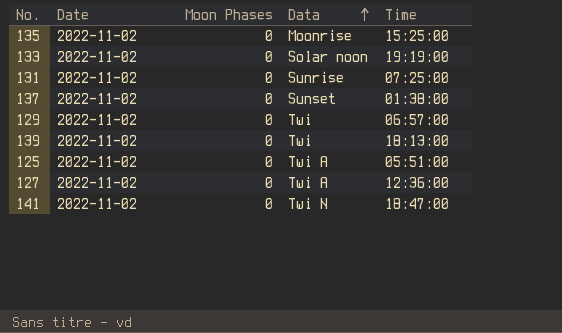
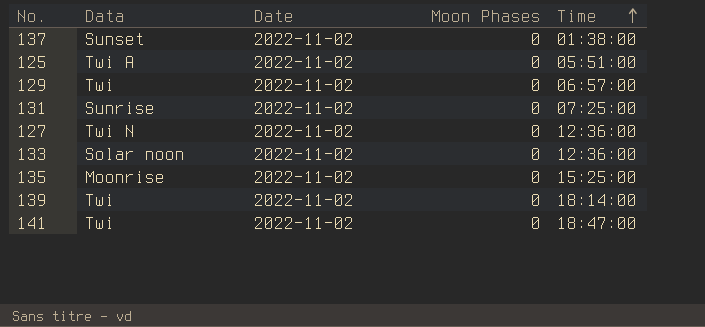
row order: Data ascending -> Time ascending
column Data | position: 4 -> 2
127 | Data: Twi A -> Twi N
133 | Time: 19:19:00 -> 12:36:00
139 | Time: 18:13:00 -> 18:14:00
141 | Data: Twi N -> Twi

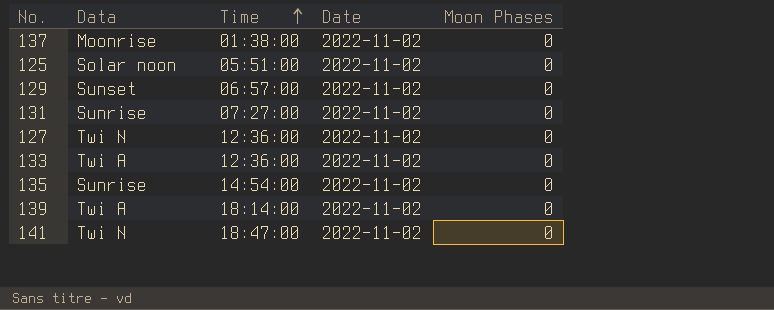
column Time | position: 5 -> 3
137 | Data: Sunset -> Moonrise
125 | Data: Twi A -> Solar noon
129 | Data: Twi -> Sunset
131 | Time: 07:25:00 -> 07:27:00
133 | Data: Solar noon -> Twi A
135 | Data: Moonrise -> Sunrise
135 | Time: 15:25:00 -> 14:54:00
139 | Data: Twi -> Twi A
141 | Data: Twi -> Twi N

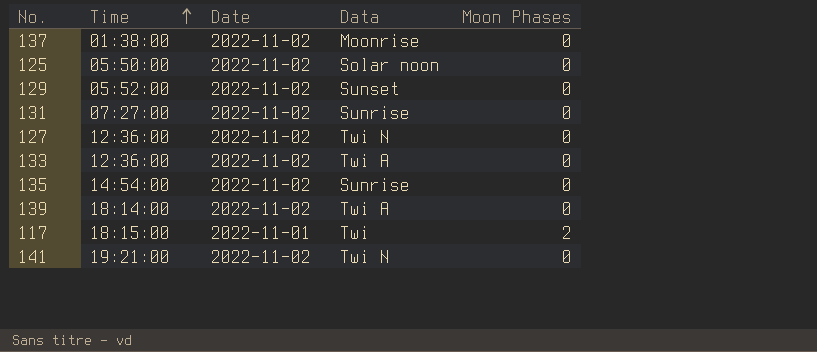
column Data | position: 2 -> 4
125 | Time: 05:51:00 -> 05:50:00
129 | Time: 06:57:00 -> 05:52:00
row 117: none -> 18:15:00 | 2022-11-01 | Twi | 2
141 | Time: 18:47:00 -> 19:21:00

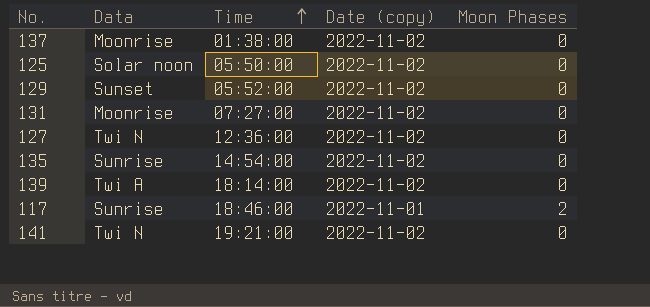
column Data | position: 4 -> 2
column name: Date -> Date (copy)
row 133: 12:36:00 | 2022-11-02 | Twi A | 0 -> none
131 | Data: Sunrise -> Moonrise
117 | Data: Twi -> Sunrise
117 | Time: 18:15:00 -> 18:46:00

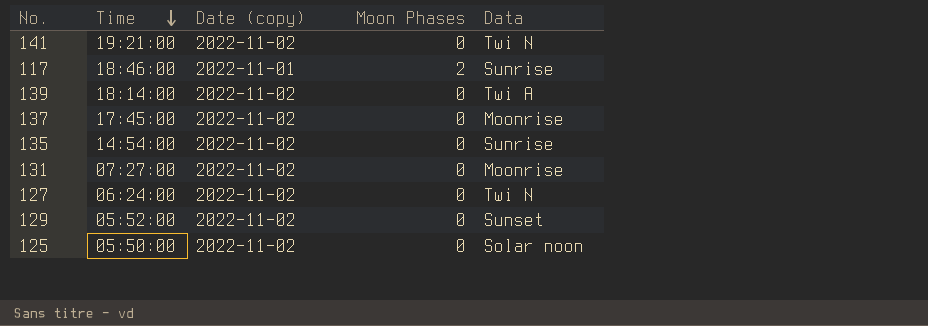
row order: Time ascending -> Time descending
column Data | position: 2 -> 5
137 | Time: 01:38:00 -> 17:45:00
127 | Time: 12:36:00 -> 06:24:00

